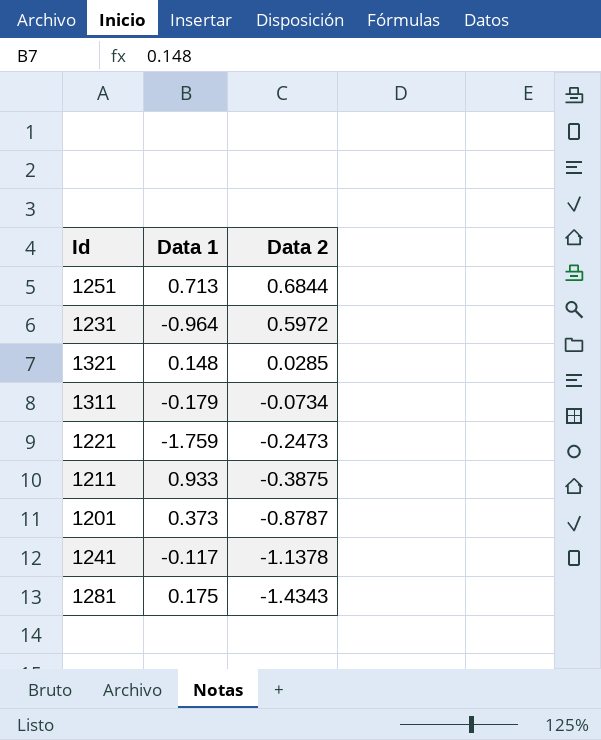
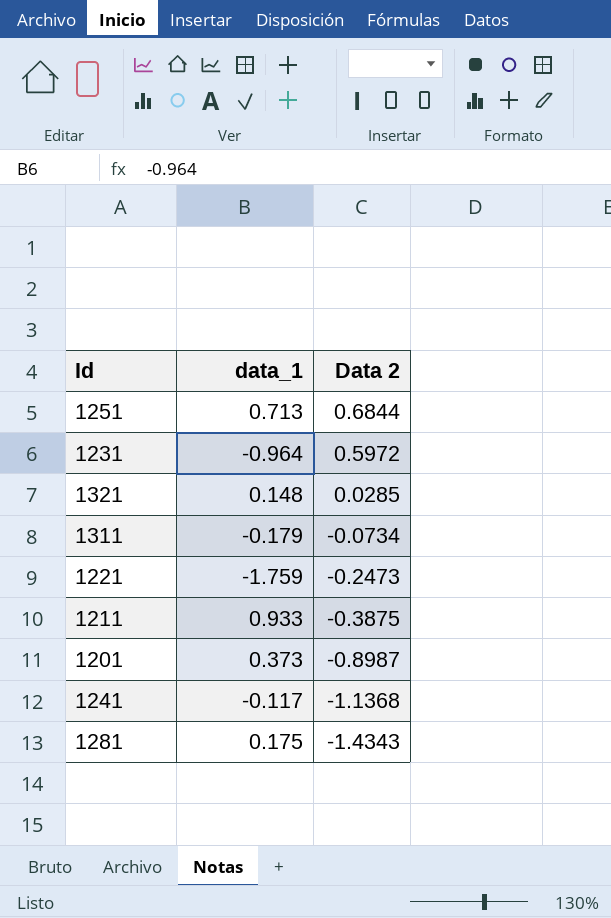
column name: Data 1 -> data_1
1201 | Data 2: -0.8787 -> -0.8987
1241 | Data 2: -1.1378 -> -1.1368

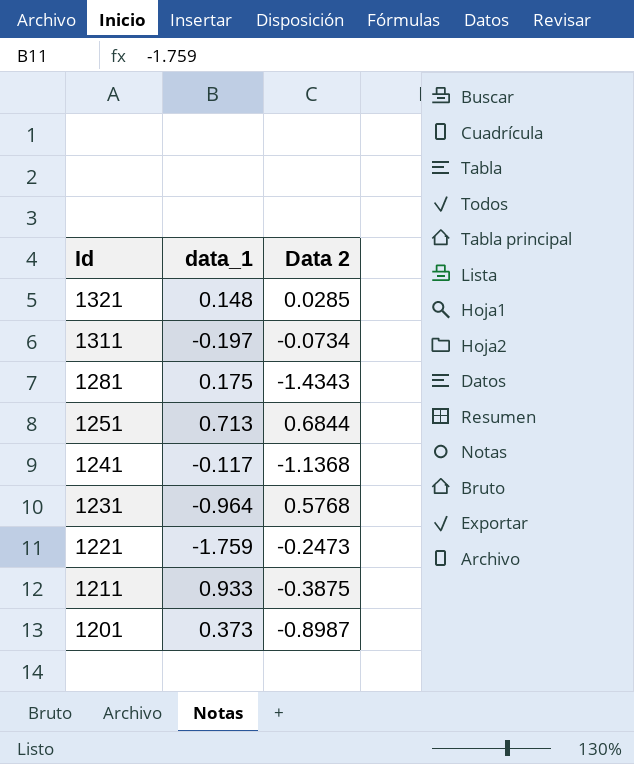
row order: Data 2 descending -> Id descending
1311 | data_1: -0.179 -> -0.197
1231 | Data 2: 0.5972 -> 0.5768

